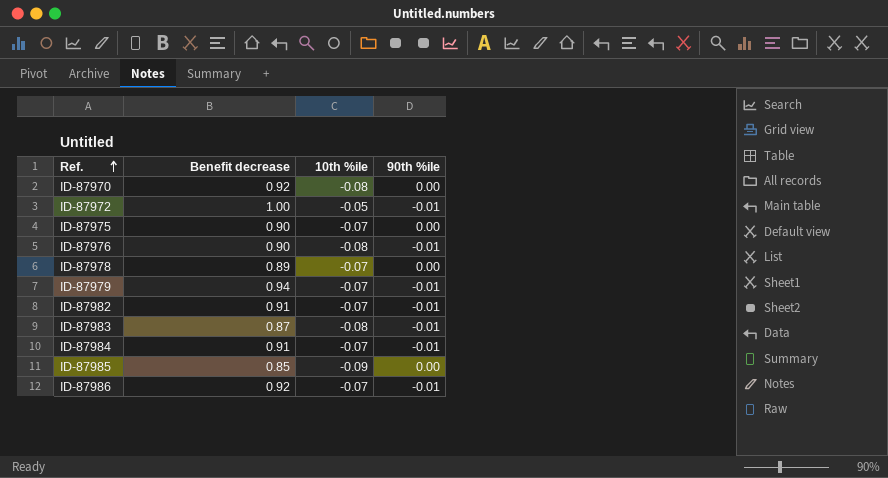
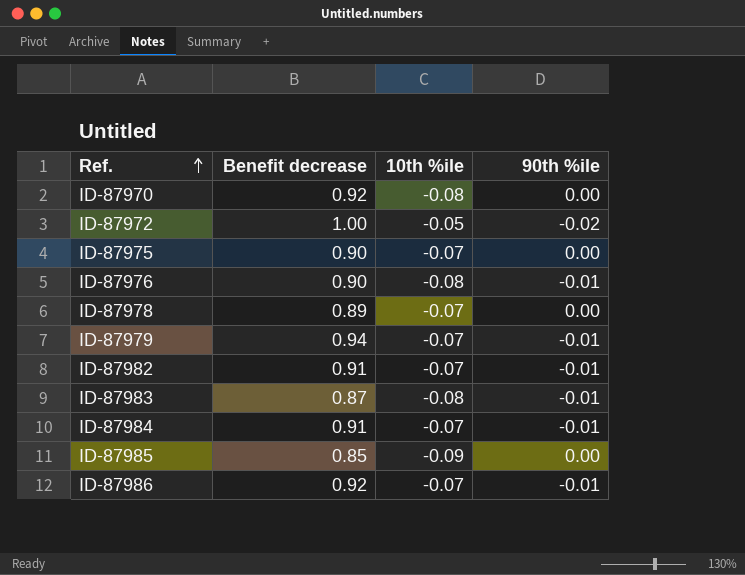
ID-87972 | 90th %ile: -0.01 -> -0.02

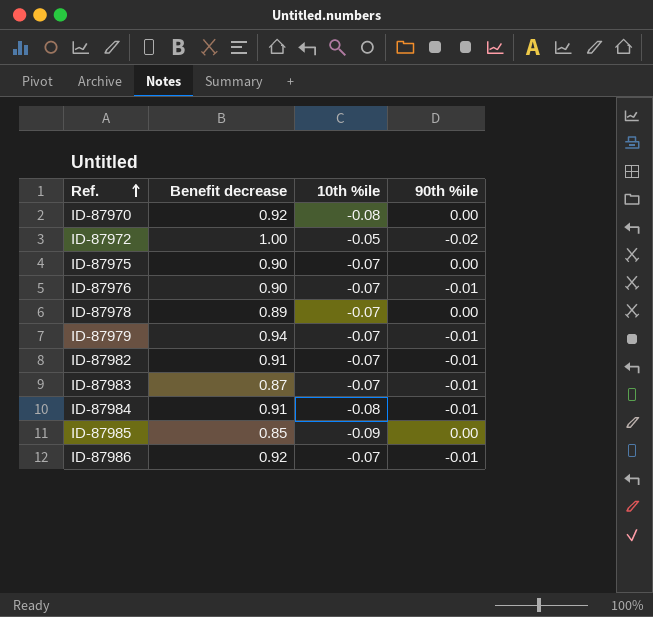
ID-87976 | 10th %ile: -0.08 -> -0.07
ID-87983 | 10th %ile: -0.08 -> -0.07
ID-87984 | 10th %ile: -0.07 -> -0.08

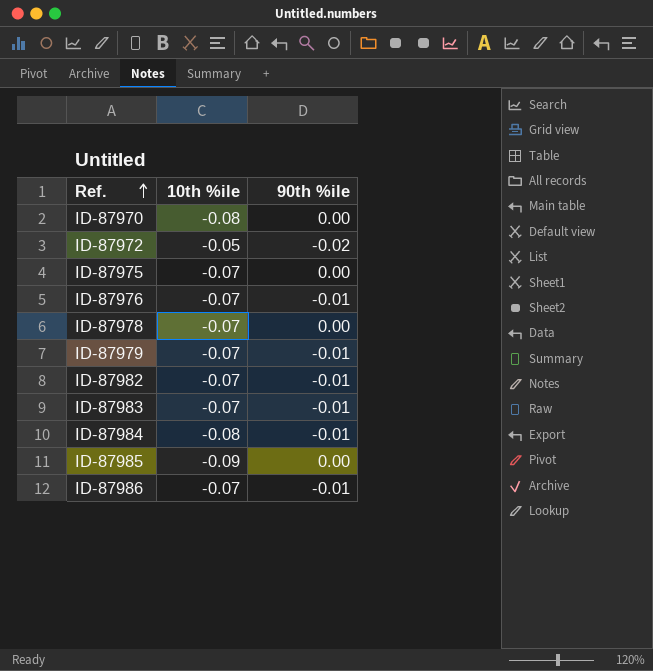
column Benefit decrease | position: 2 -> none

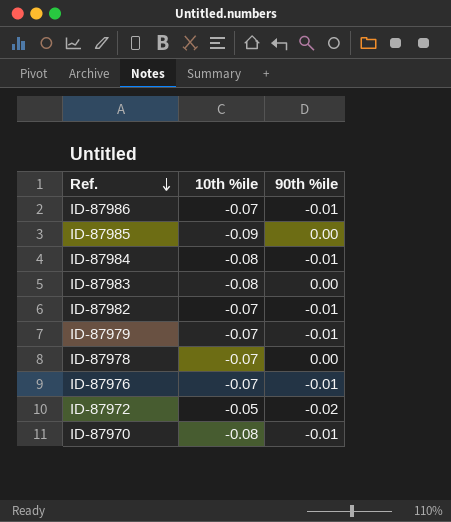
row order: Ref. ascending -> Ref. descending
row ID-87975: -0.07 | 0.00 -> none
ID-87983 | 10th %ile: -0.07 -> -0.08
ID-87983 | 90th %ile: -0.01 -> 0.00
ID-87970 | 90th %ile: 0.00 -> -0.01

